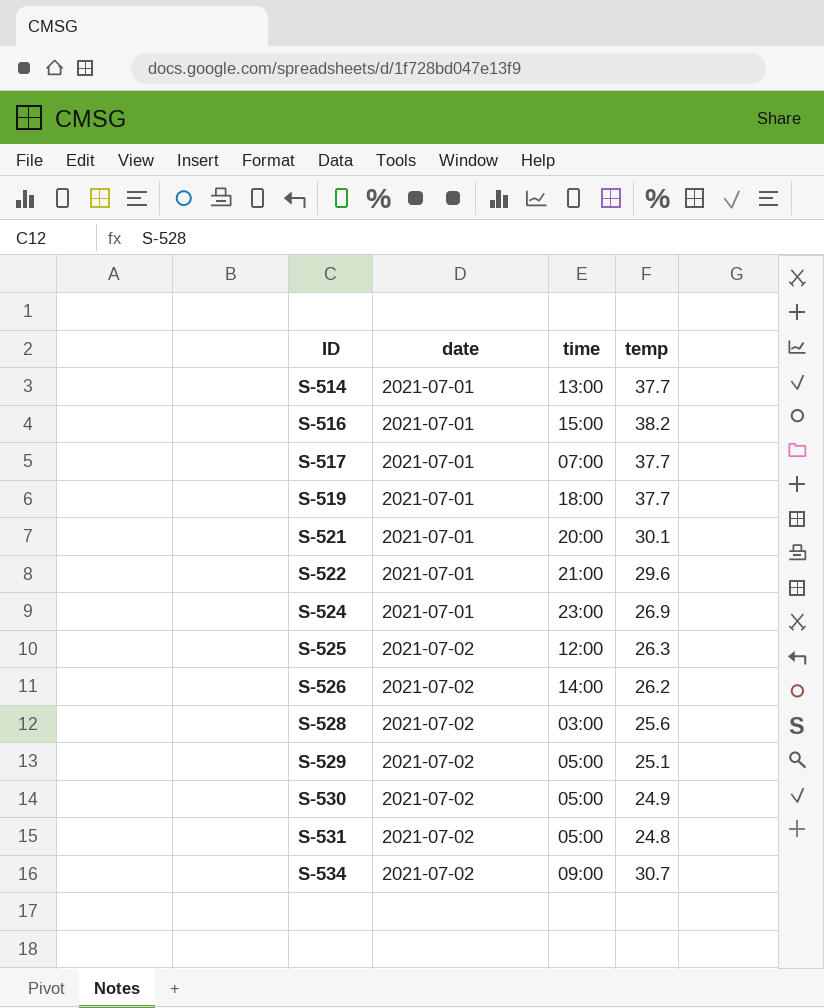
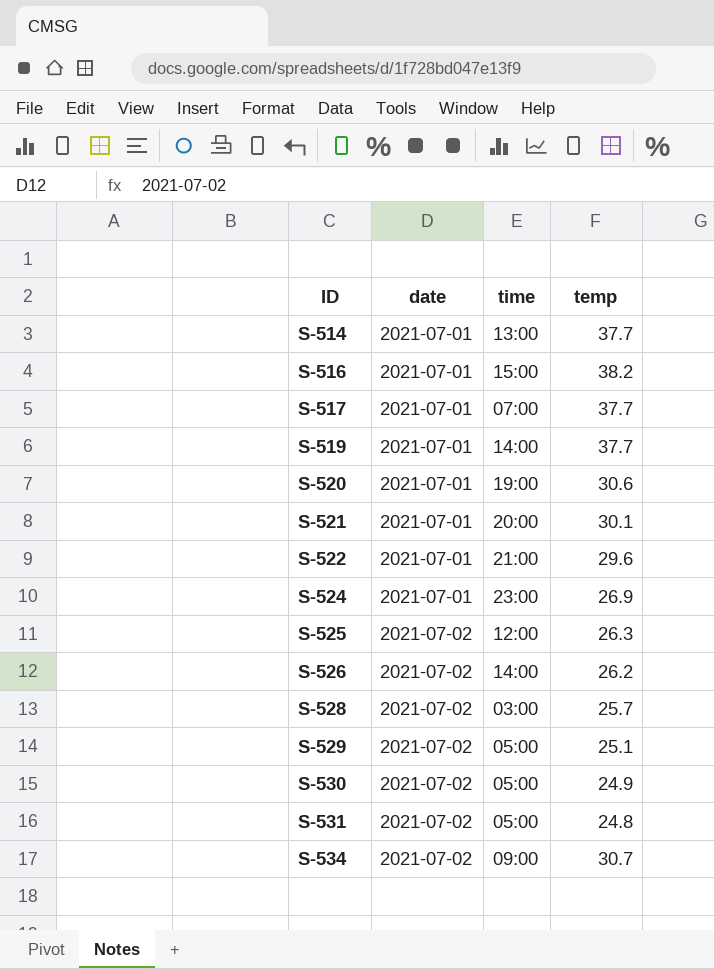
S-519 | time: 18:00 -> 14:00
row S-520: none -> 2021-07-01 | 19:00 | 30.6
S-528 | temp: 25.6 -> 25.7

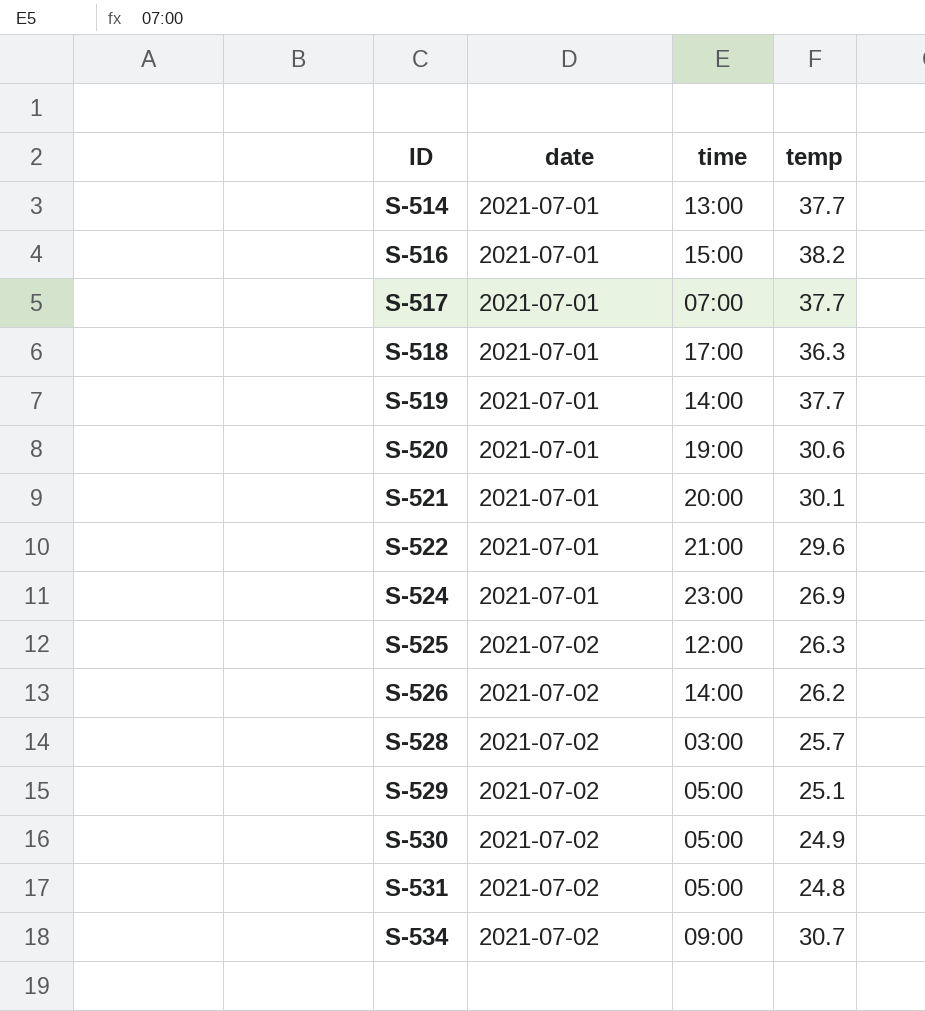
row S-518: none -> 2021-07-01 | 17:00 | 36.3

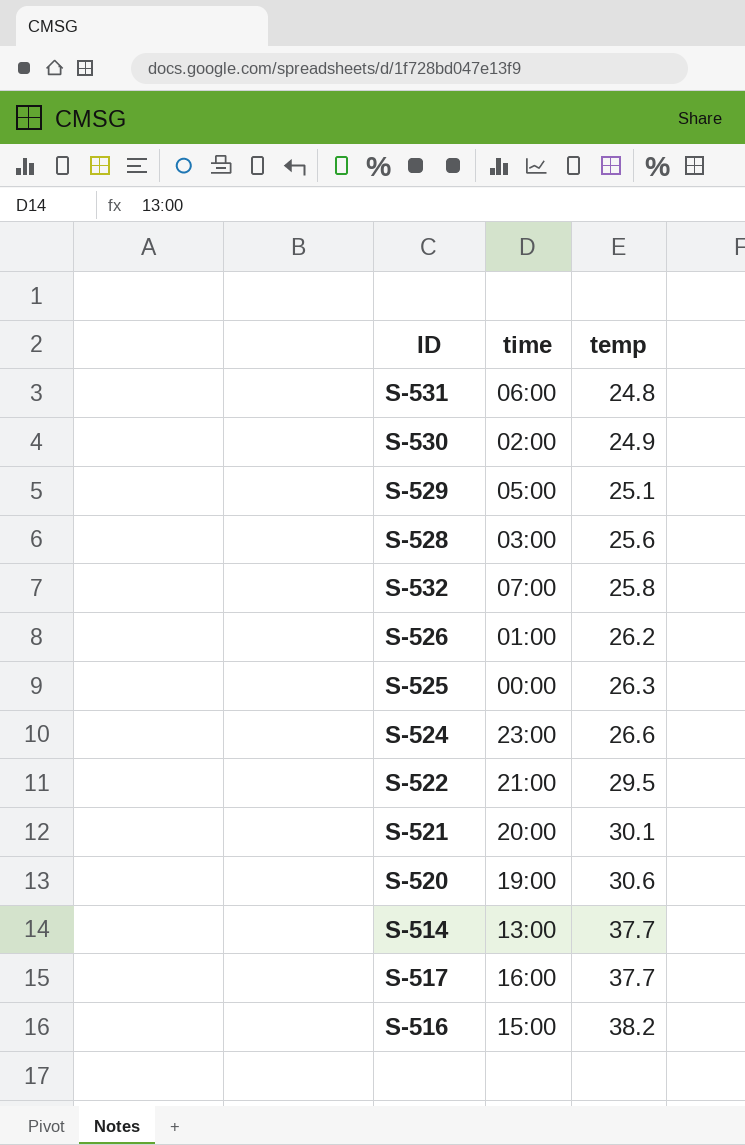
row order: ID ascending -> temp ascending
column date | position: 2 -> none
row S-518: 2021-07-01 | 17:00 | 36.3 -> none
row S-519: 2021-07-01 | 14:00 | 37.7 -> none
row S-534: 2021-07-02 | 09:00 | 30.7 -> none
S-531 | time: 05:00 -> 06:00
S-530 | time: 05:00 -> 02:00
S-528 | temp: 25.7 -> 25.6
row S-532: none -> 07:00 | 25.8
S-526 | time: 14:00 -> 01:00
S-525 | time: 12:00 -> 00:00
S-524 | temp: 26.9 -> 26.6
S-522 | temp: 29.6 -> 29.5
S-517 | time: 07:00 -> 16:00

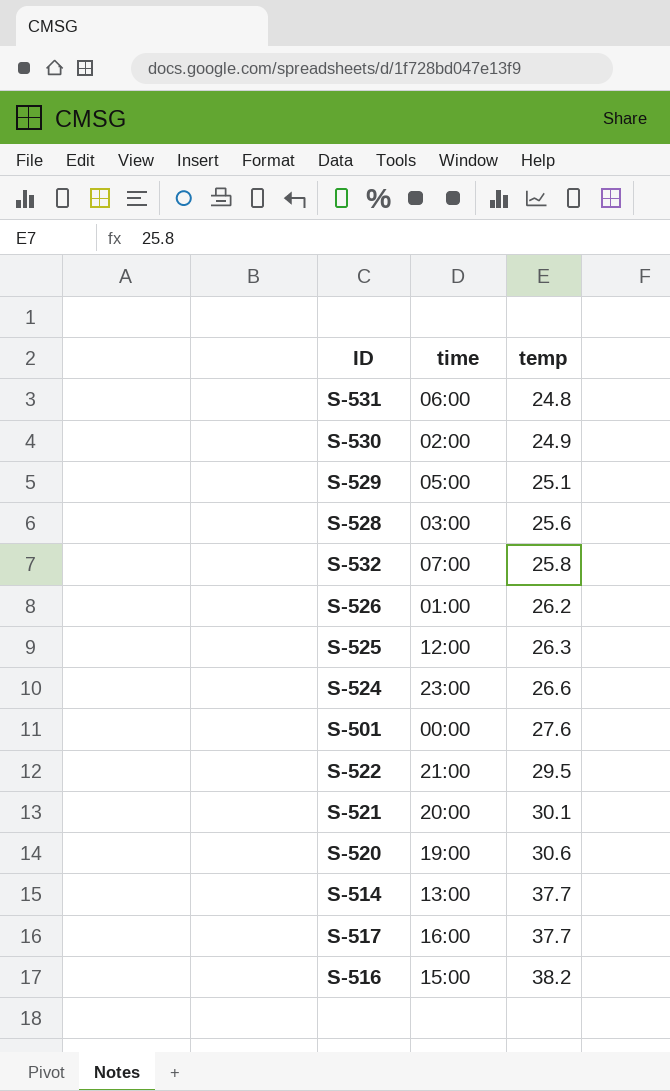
S-525 | time: 00:00 -> 12:00
row S-501: none -> 00:00 | 27.6

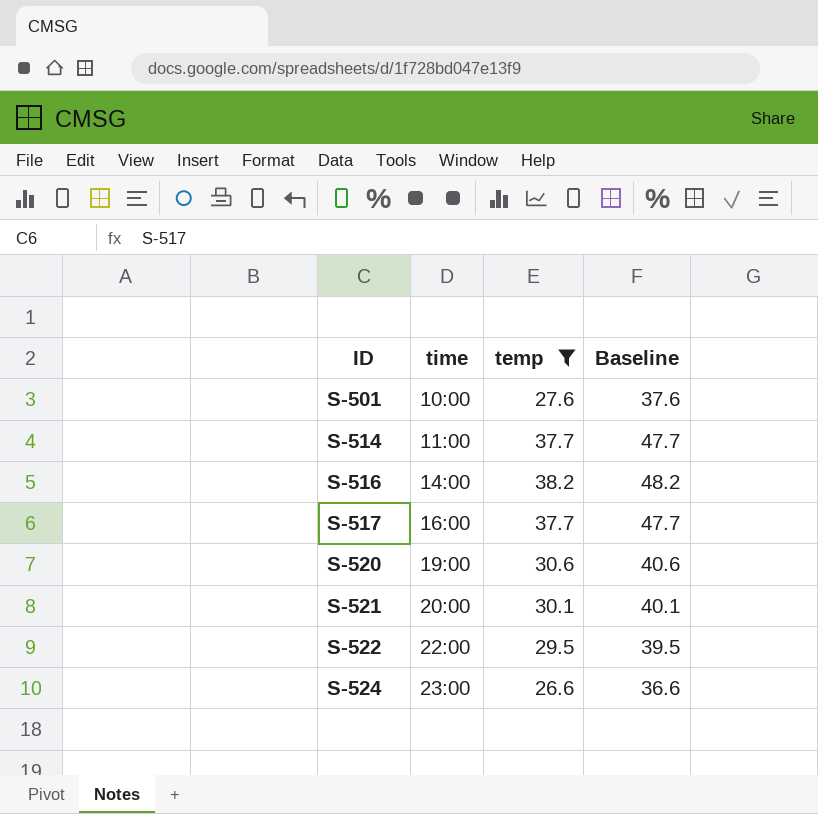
filter: none -> temp >= 26.6
row order: temp ascending -> ID ascending
column Baseline | formula: none -> [temp] + 10
S-501 | time: 00:00 -> 10:00
S-514 | time: 13:00 -> 11:00
S-516 | time: 15:00 -> 14:00
S-522 | time: 21:00 -> 22:00

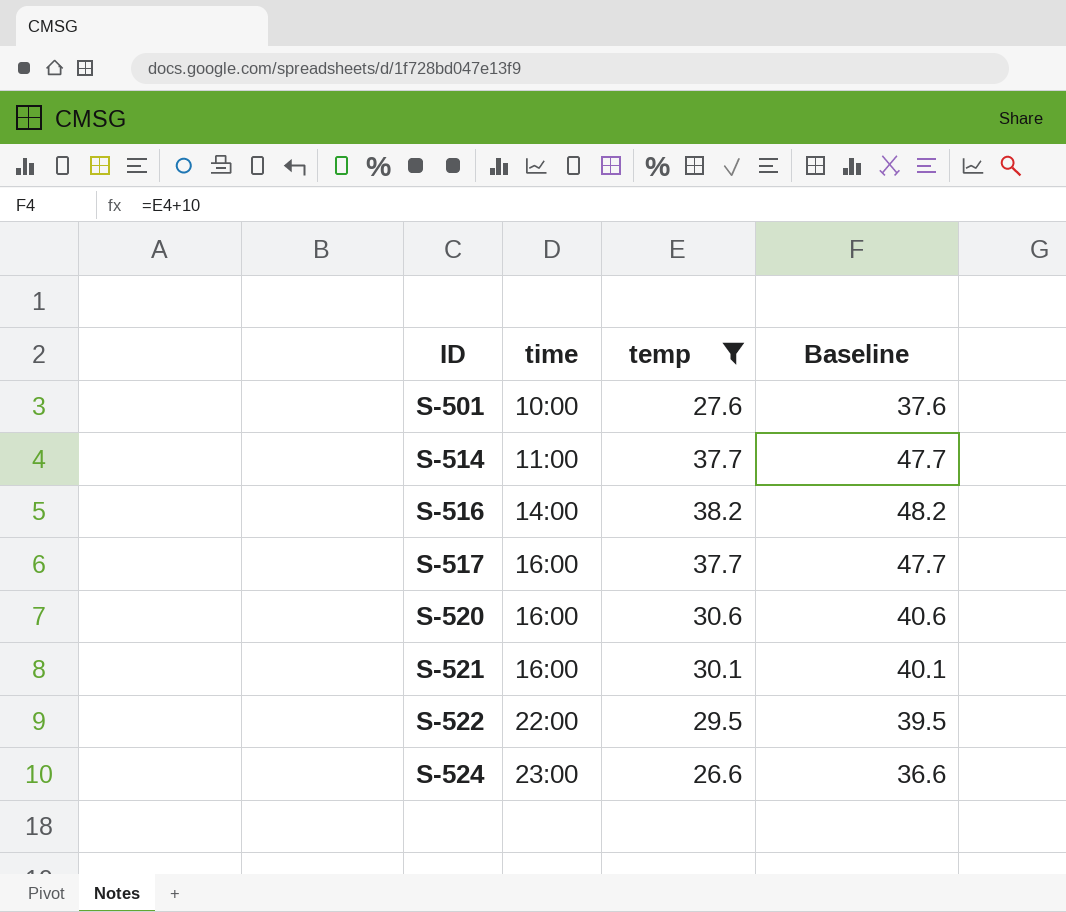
S-520 | time: 19:00 -> 16:00
S-521 | time: 20:00 -> 16:00

